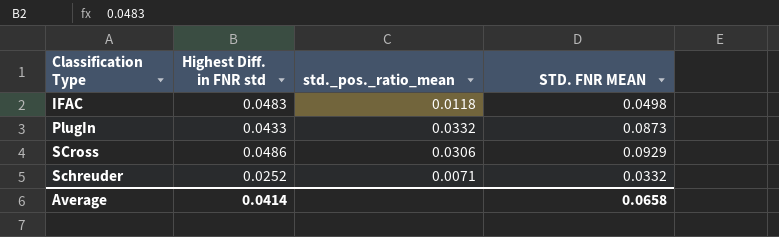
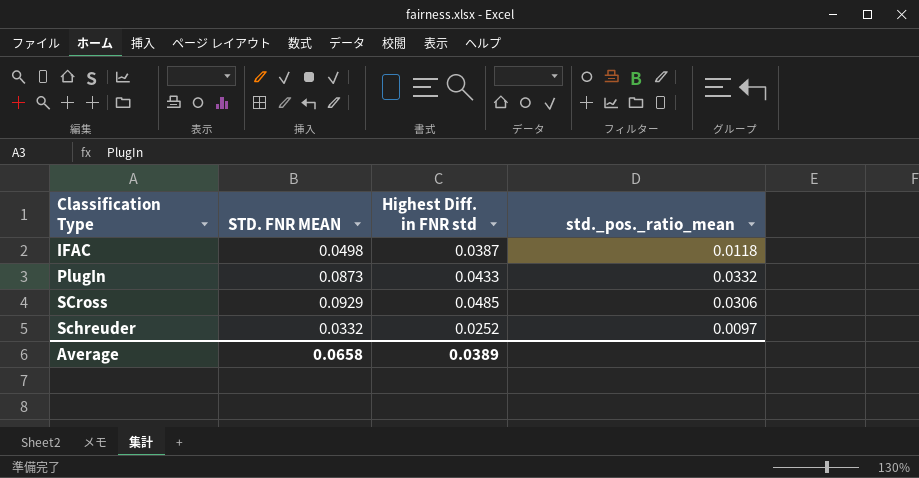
column STD. FNR MEAN | position: 4 -> 2
IFAC | Highest Diff. in FNR std: 0.0483 -> 0.0387
SCross | Highest Diff. in FNR std: 0.0486 -> 0.0485
Schreuder | std._pos._ratio_mean: 0.0071 -> 0.0097
Average | Highest Diff. in FNR std: 0.0414 -> 0.0389

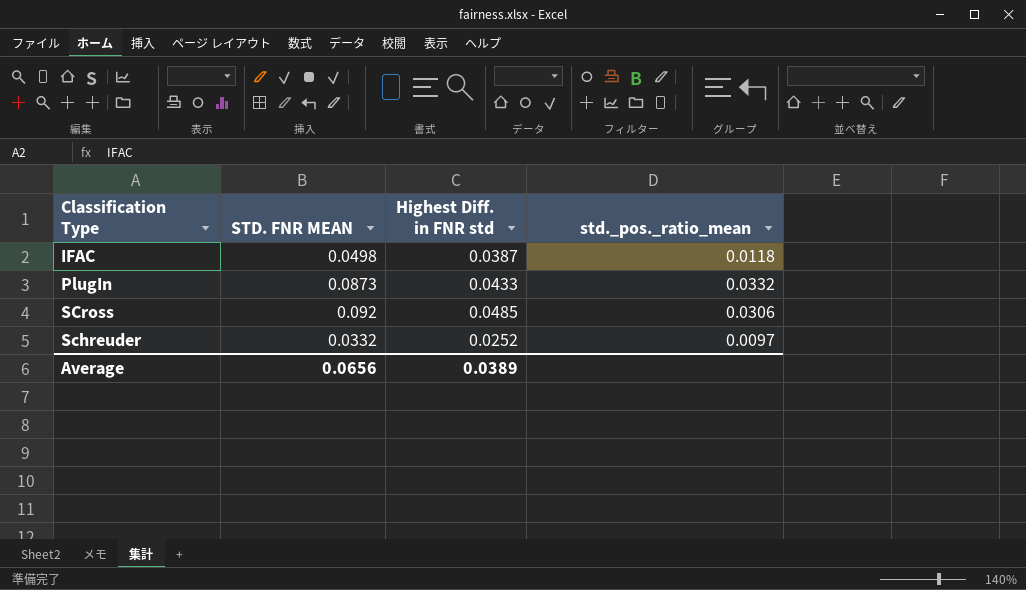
SCross | STD. FNR MEAN: 0.0929 -> 0.092
Average | STD. FNR MEAN: 0.0658 -> 0.0656

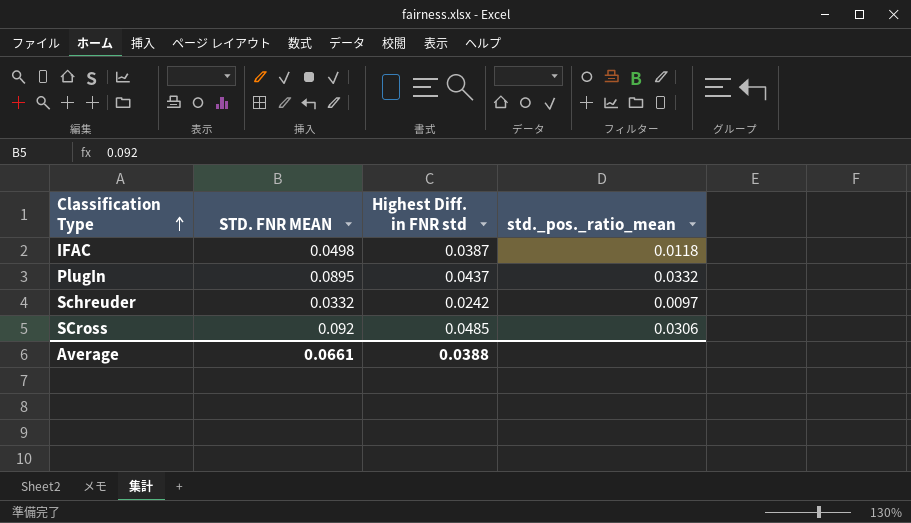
row order: none -> Classification Type ascending
PlugIn | STD. FNR MEAN: 0.0873 -> 0.0895
PlugIn | Highest Diff. in FNR std: 0.0433 -> 0.0437
Schreuder | Highest Diff. in FNR std: 0.0252 -> 0.0242
Average | STD. FNR MEAN: 0.0656 -> 0.0661
Average | Highest Diff. in FNR std: 0.0389 -> 0.0388

